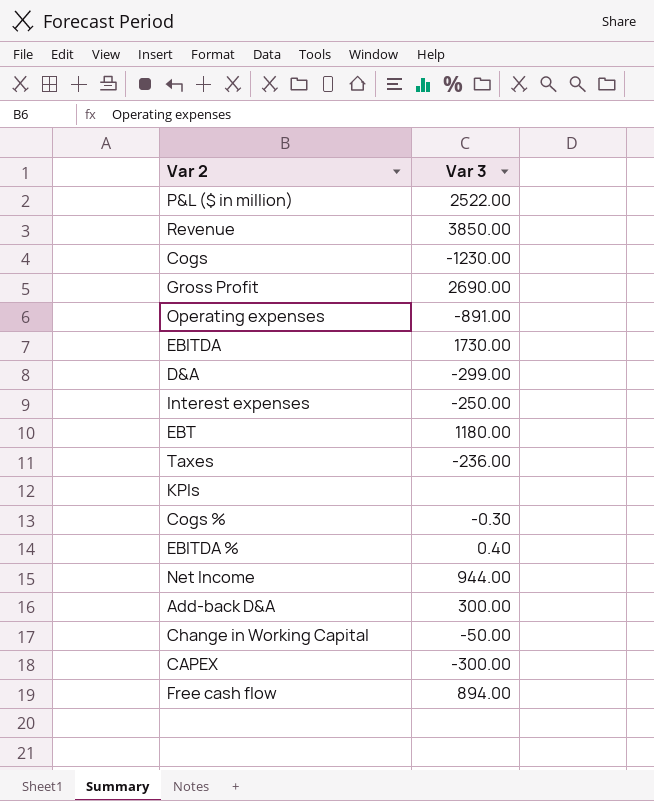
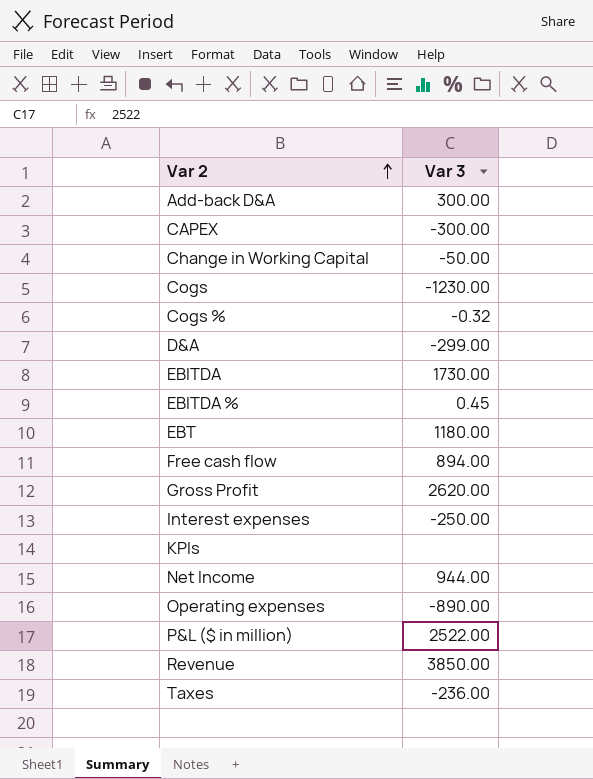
row order: none -> Var 2 ascending
Cogs % | Var 3: -0.30 -> -0.32
EBITDA % | Var 3: 0.40 -> 0.45
Gross Profit | Var 3: 2690.00 -> 2620.00
Operating expenses | Var 3: -891.00 -> -890.00

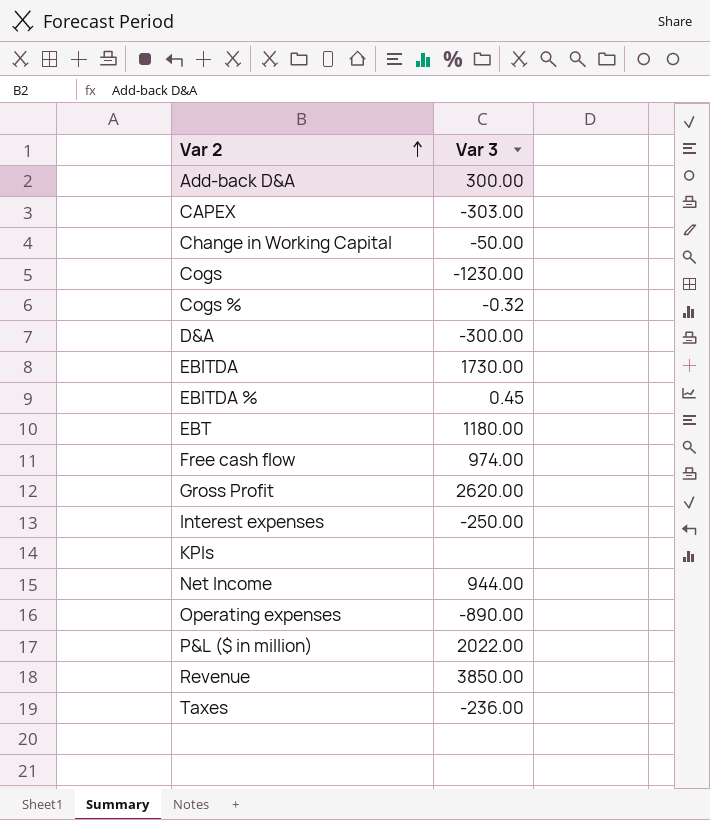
CAPEX | Var 3: -300.00 -> -303.00
D&A | Var 3: -299.00 -> -300.00
Free cash flow | Var 3: 894.00 -> 974.00
P&L ($ in million) | Var 3: 2522.00 -> 2022.00

